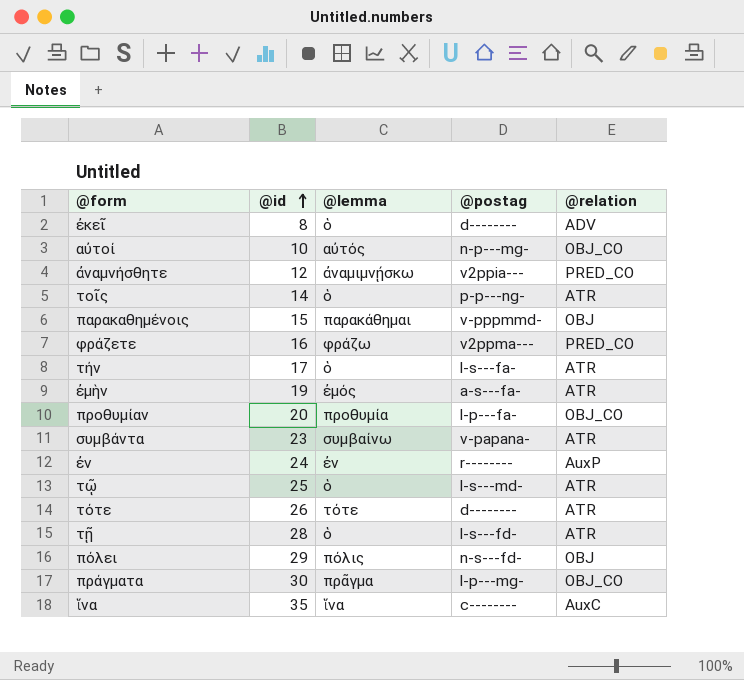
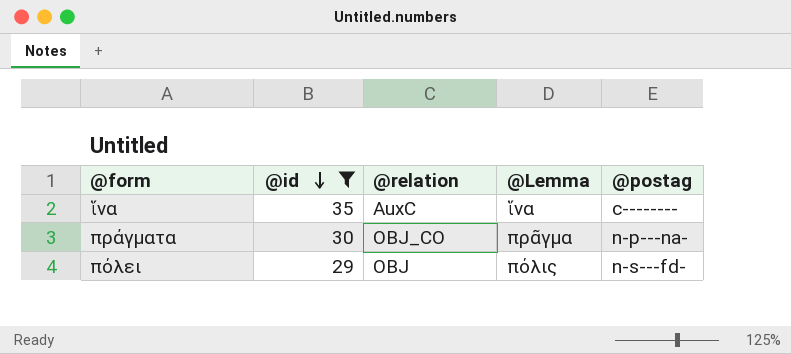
filter: none -> @id >= 29
row order: @id ascending -> @id descending
column @relation | position: 5 -> 3
column name: @lemma -> @Lemma
πράγματα | @postag: l-p---mg- -> n-p---na-

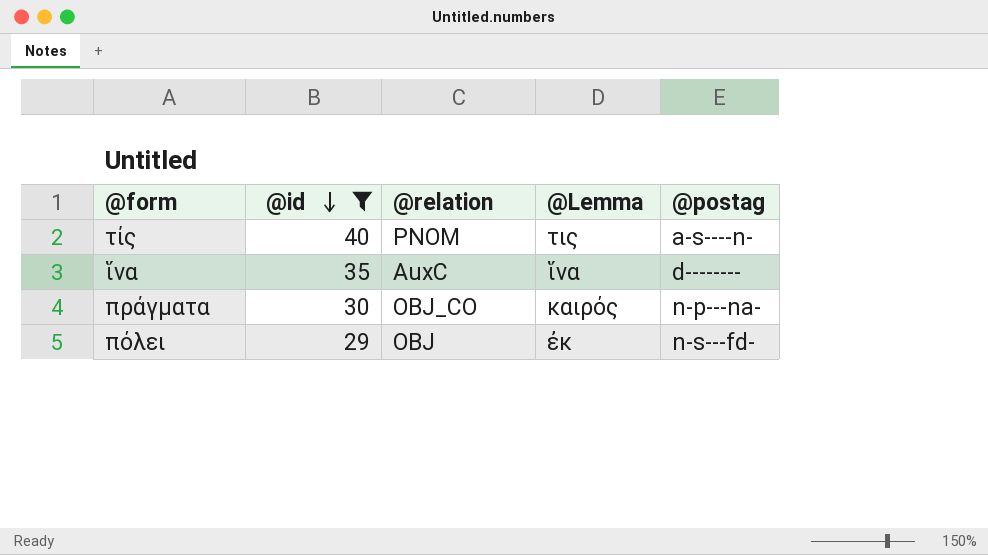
row τίς: none -> 40 | PNOM | τις | a-s----n-
ἵνα | @postag: c-------- -> d--------
πράγματα | @Lemma: πρᾶγμα -> καιρός
πόλει | @Lemma: πόλις -> ἐκ

